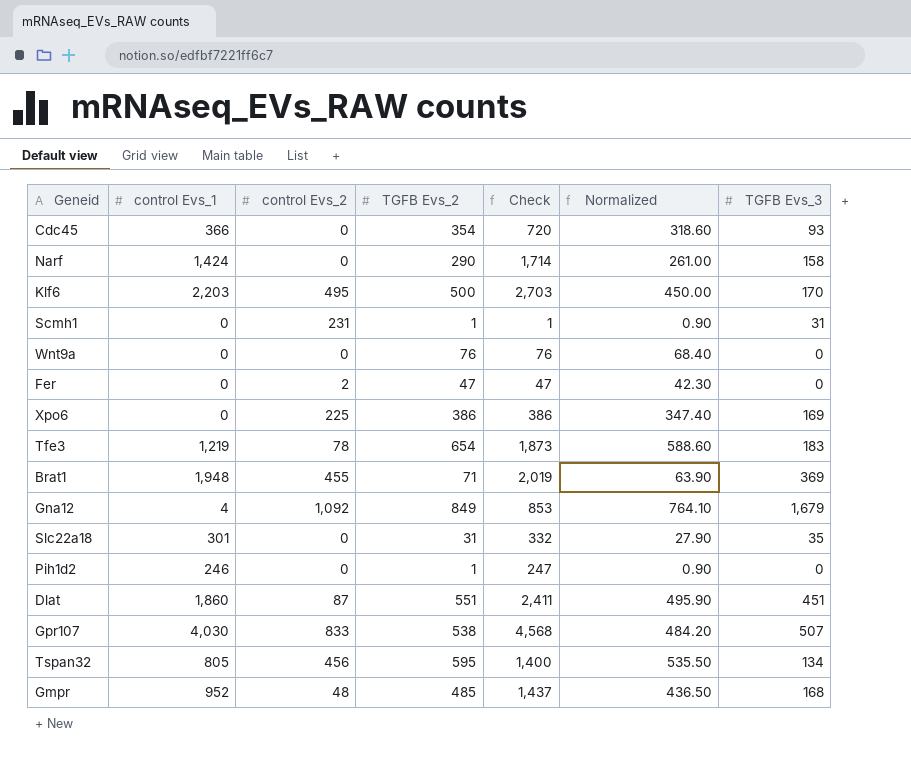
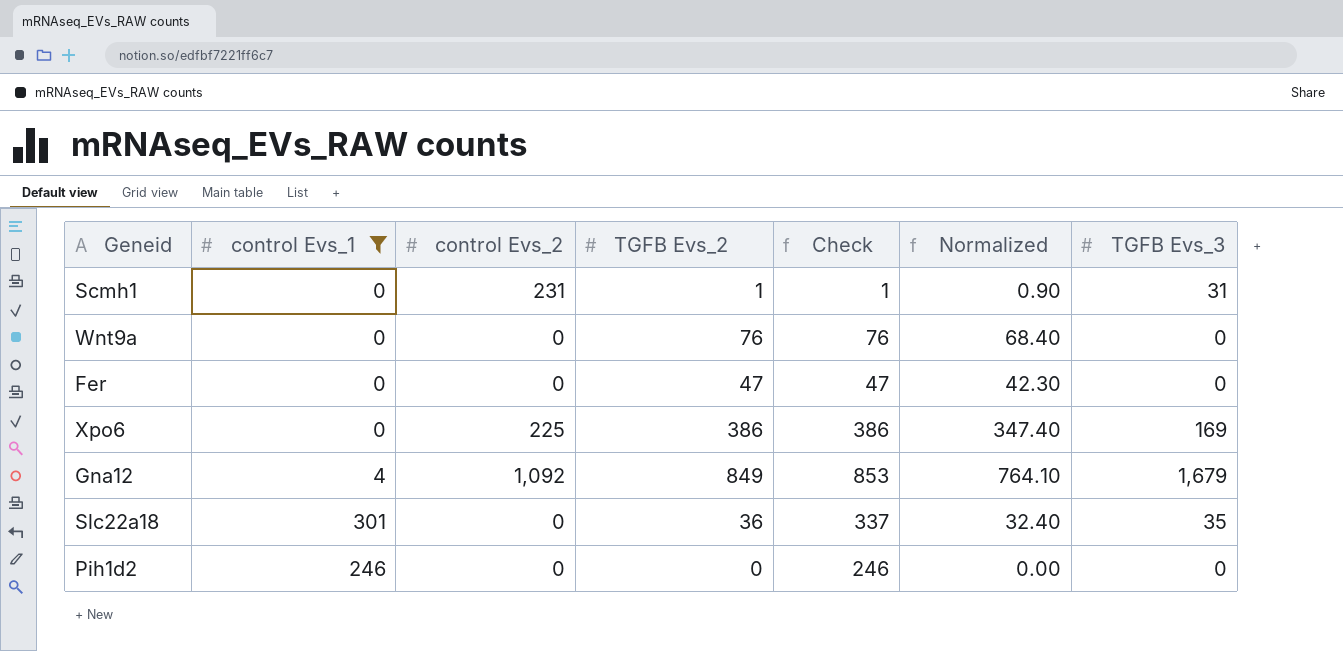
filter: none -> control Evs_1 <= 301
Fer | control Evs_2: 2 -> 0
Slc22a18 | TGFB Evs_2: 31 -> 36
Slc22a18 | Check: 332 -> 337
Slc22a18 | Normalized: 27.90 -> 32.40
Pih1d2 | TGFB Evs_2: 1 -> 0
Pih1d2 | Check: 247 -> 246
Pih1d2 | Normalized: 0.90 -> 0.00

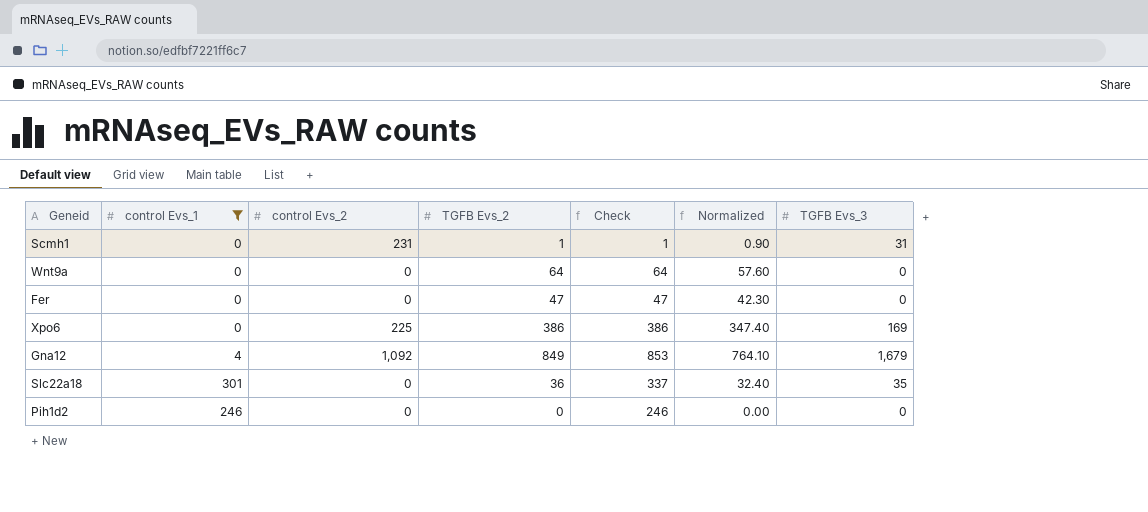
Wnt9a | TGFB Evs_2: 76 -> 64
Wnt9a | Check: 76 -> 64
Wnt9a | Normalized: 68.40 -> 57.60

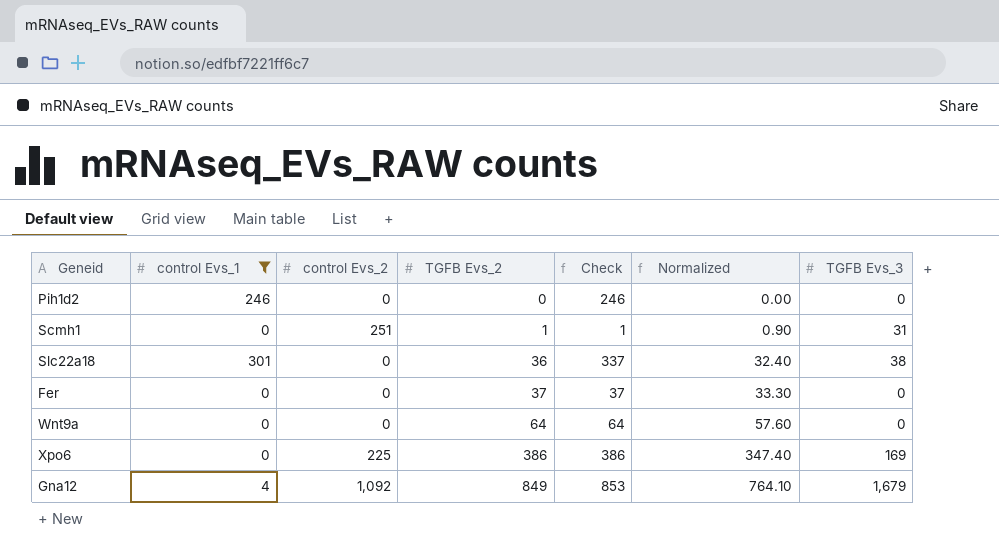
row order: none -> TGFB Evs_2 ascending
Scmh1 | control Evs_2: 231 -> 251
Slc22a18 | TGFB Evs_3: 35 -> 38
Fer | TGFB Evs_2: 47 -> 37
Fer | Check: 47 -> 37
Fer | Normalized: 42.30 -> 33.30

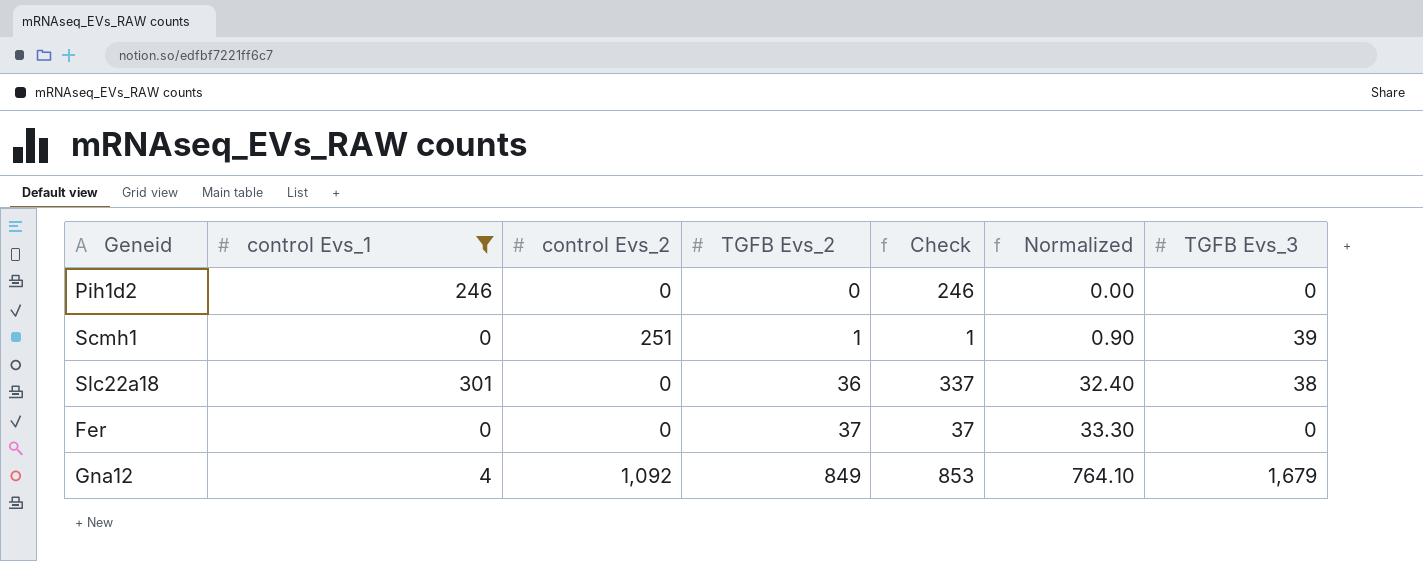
row Wnt9a: 0 | 0 | 64 | 64 | 57.60 | 0 -> none
row Xpo6: 0 | 225 | 386 | 386 | 347.40 | 169 -> none
Scmh1 | TGFB Evs_3: 31 -> 39

